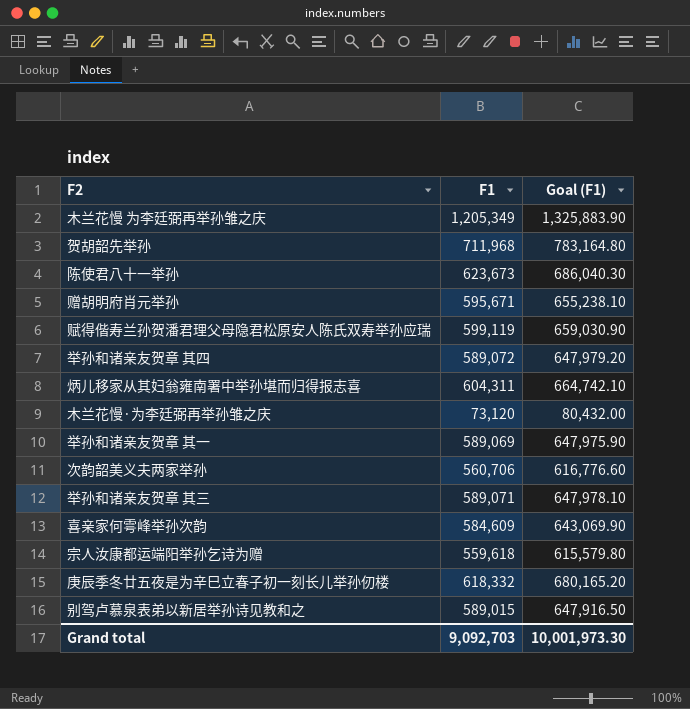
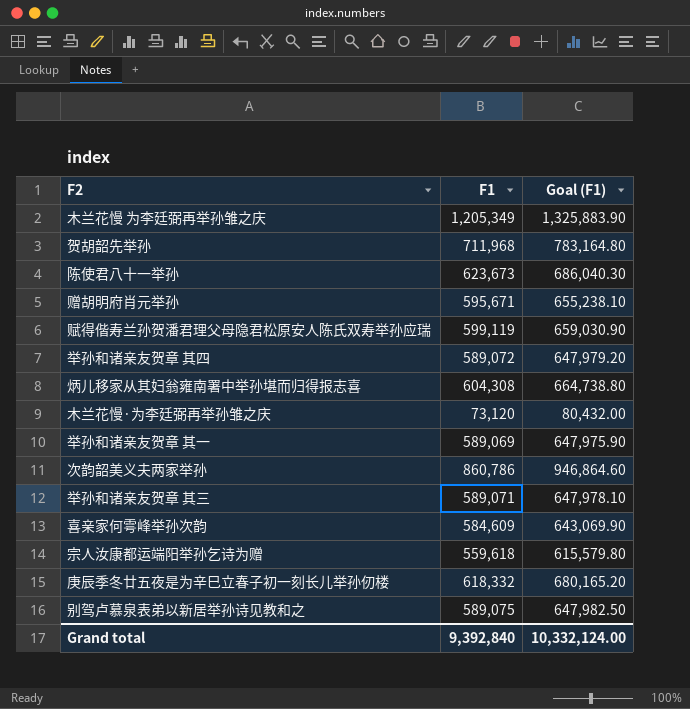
炳儿移家从其妇翁雍南署中举孙堪而归得报志喜 | F1: 604,311 -> 604,308
炳儿移家从其妇翁雍南署中举孙堪而归得报志喜 | Goal (F1): 664,742.10 -> 664,738.80
次韵韶美义夫两家举孙 | F1: 560,706 -> 860,786
次韵韶美义夫两家举孙 | Goal (F1): 616,776.60 -> 946,864.60
别驾卢慕泉表弟以新居举孙诗见教和之 | F1: 589,015 -> 589,075
别驾卢慕泉表弟以新居举孙诗见教和之 | Goal (F1): 647,916.50 -> 647,982.50
Grand total | F1: 9,092,703 -> 9,392,840
Grand total | Goal (F1): 10,001,973.30 -> 10,332,124.00

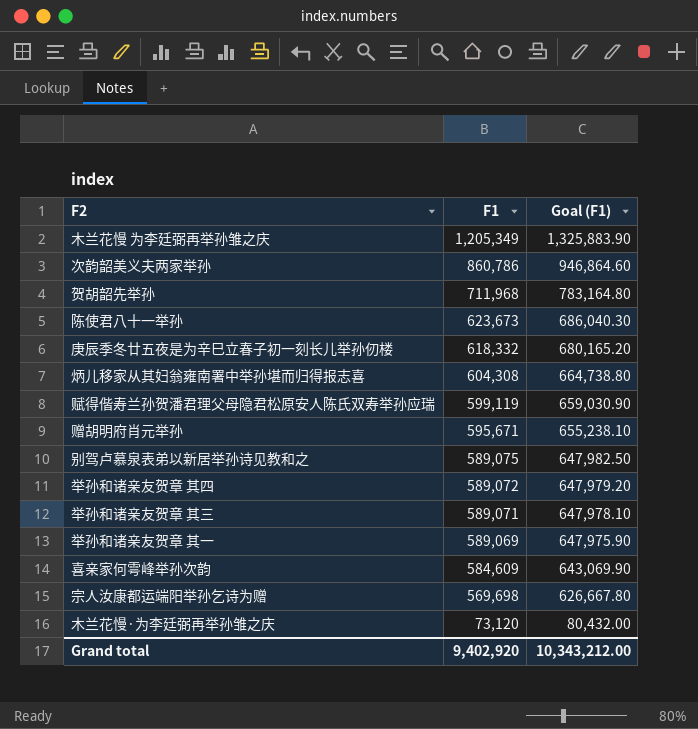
row order: none -> F1 descending
宗人汝康都运端阳举孙乞诗为赠 | F1: 559,618 -> 569,698
宗人汝康都运端阳举孙乞诗为赠 | Goal (F1): 615,579.80 -> 626,667.80
Grand total | F1: 9,392,840 -> 9,402,920
Grand total | Goal (F1): 10,332,124.00 -> 10,343,212.00

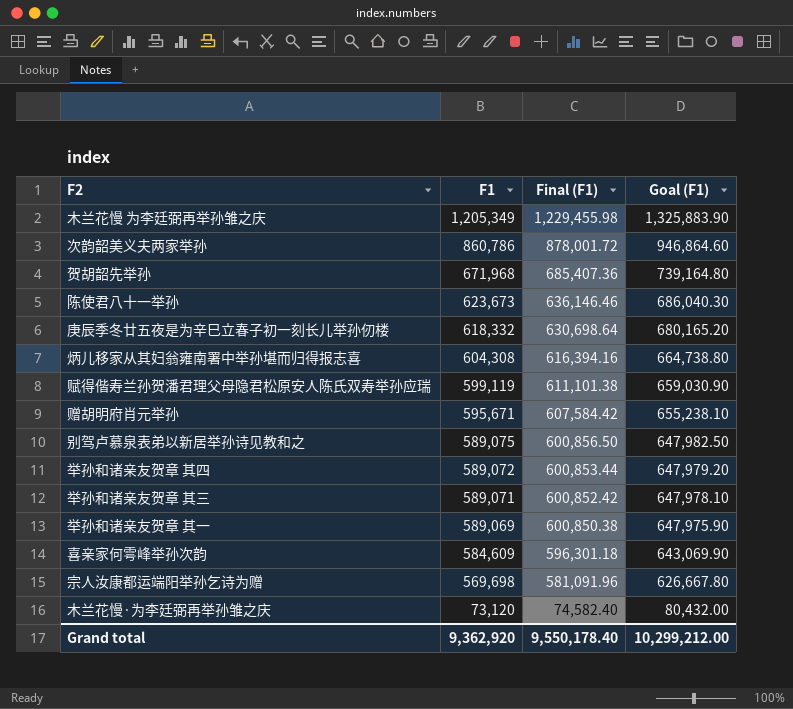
column Final (F1) | formula: none -> [F1] * 1.02
贺胡韶先举孙 | F1: 711,968 -> 671,968
贺胡韶先举孙 | Goal (F1): 783,164.80 -> 739,164.80
Grand total | F1: 9,402,920 -> 9,362,920
Grand total | Goal (F1): 10,343,212.00 -> 10,299,212.00

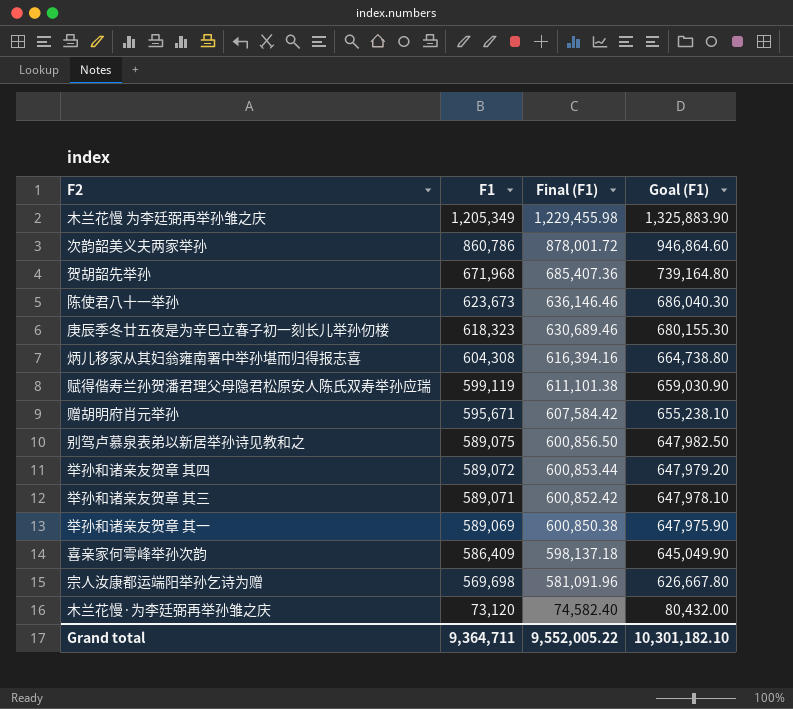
庚辰季冬廿五夜是为辛巳立春子初一刻长儿举孙仞楼 | F1: 618,332 -> 618,323
庚辰季冬廿五夜是为辛巳立春子初一刻长儿举孙仞楼 | Final (F1): 630,698.64 -> 630,689.46
庚辰季冬廿五夜是为辛巳立春子初一刻长儿举孙仞楼 | Goal (F1): 680,165.20 -> 680,155.30
喜亲家何雩峰举孙次韵 | F1: 584,609 -> 586,409
喜亲家何雩峰举孙次韵 | Final (F1): 596,301.18 -> 598,137.18
喜亲家何雩峰举孙次韵 | Goal (F1): 643,069.90 -> 645,049.90
Grand total | F1: 9,362,920 -> 9,364,711
Grand total | Final (F1): 9,550,178.40 -> 9,552,005.22
Grand total | Goal (F1): 10,299,212.00 -> 10,301,182.10

